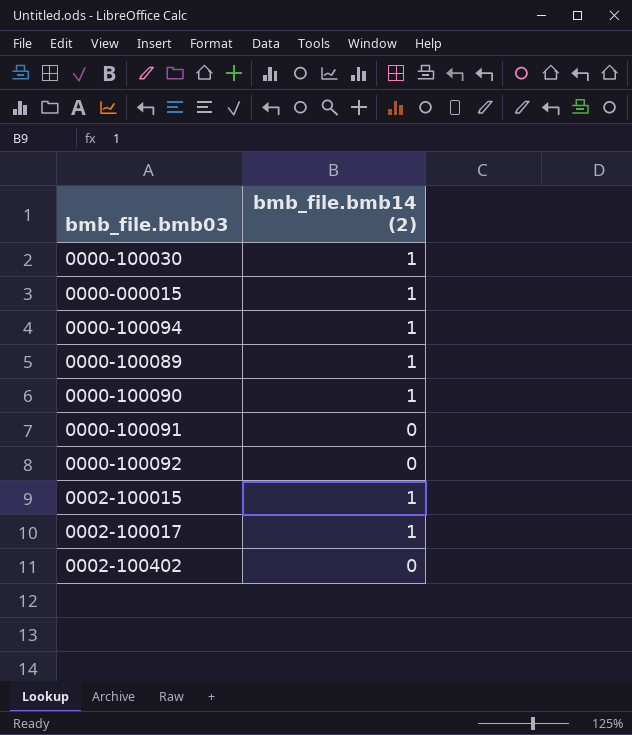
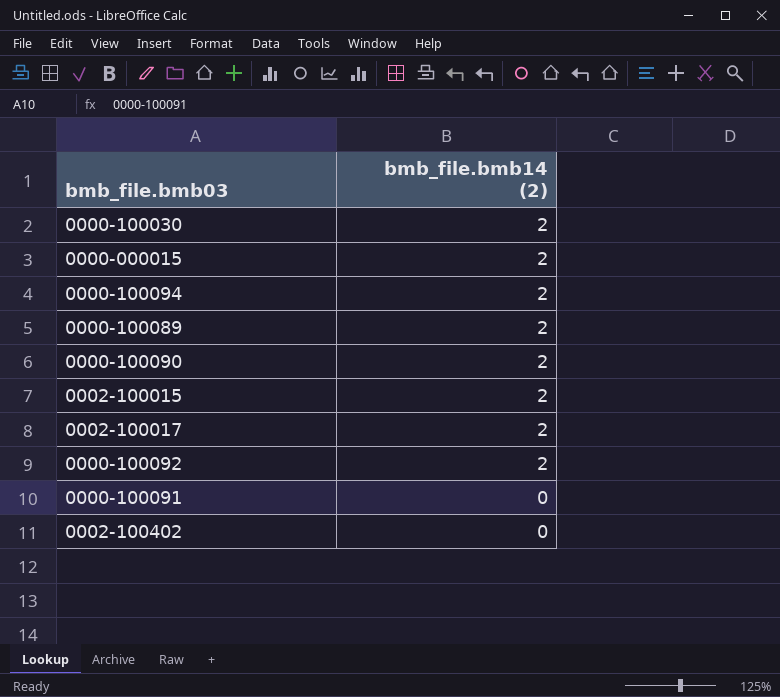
row order: none -> bmb_file.bmb14 (2) descending
0000-100030 | bmb_file.bmb14 (2): 1 -> 2
0000-000015 | bmb_file.bmb14 (2): 1 -> 2
0000-100094 | bmb_file.bmb14 (2): 1 -> 2
0000-100089 | bmb_file.bmb14 (2): 1 -> 2
0000-100090 | bmb_file.bmb14 (2): 1 -> 2
0002-100015 | bmb_file.bmb14 (2): 1 -> 2
0002-100017 | bmb_file.bmb14 (2): 1 -> 2
0000-100092 | bmb_file.bmb14 (2): 0 -> 2

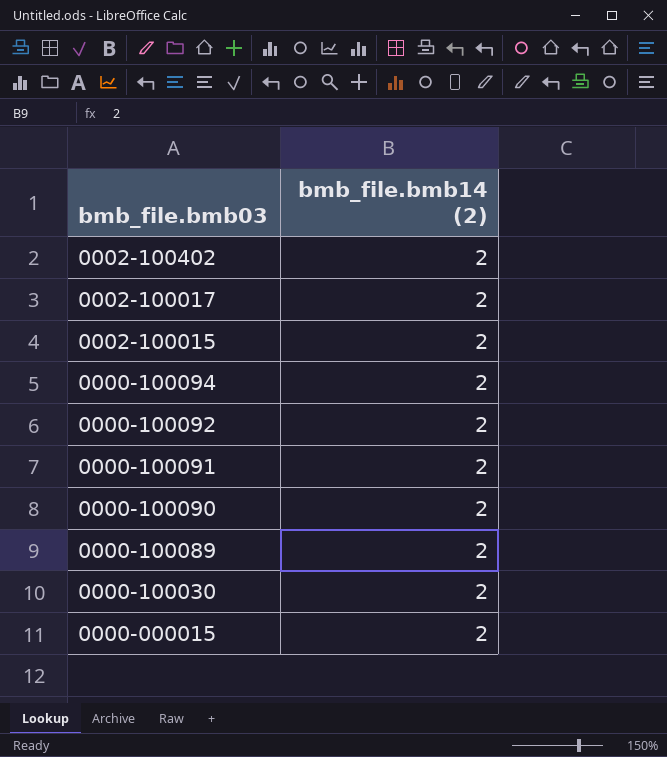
row order: bmb_file.bmb14 (2) descending -> bmb_file.bmb03 descending
0002-100402 | bmb_file.bmb14 (2): 0 -> 2
0000-100091 | bmb_file.bmb14 (2): 0 -> 2

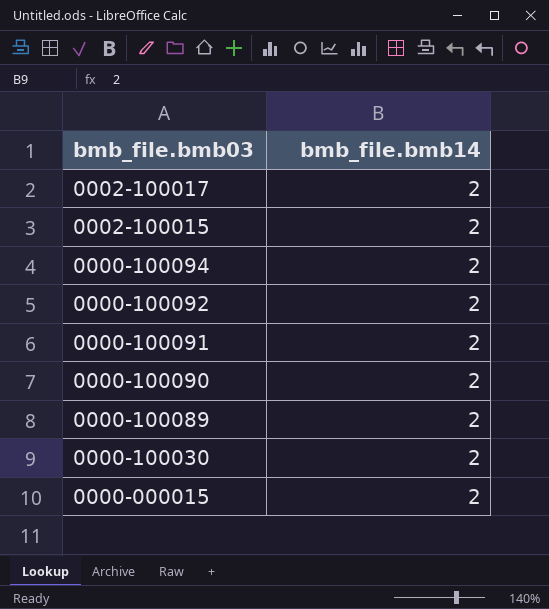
column name: bmb_file.bmb14 (2) -> bmb_file.bmb14
row 0002-100402: 2 -> none

